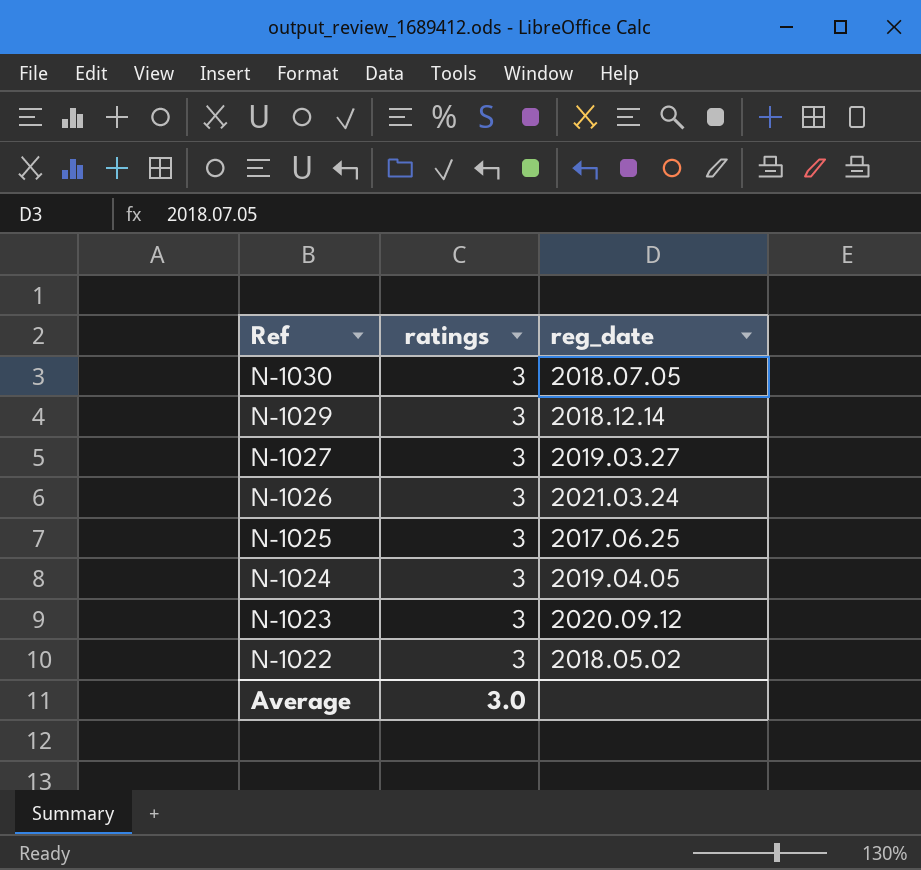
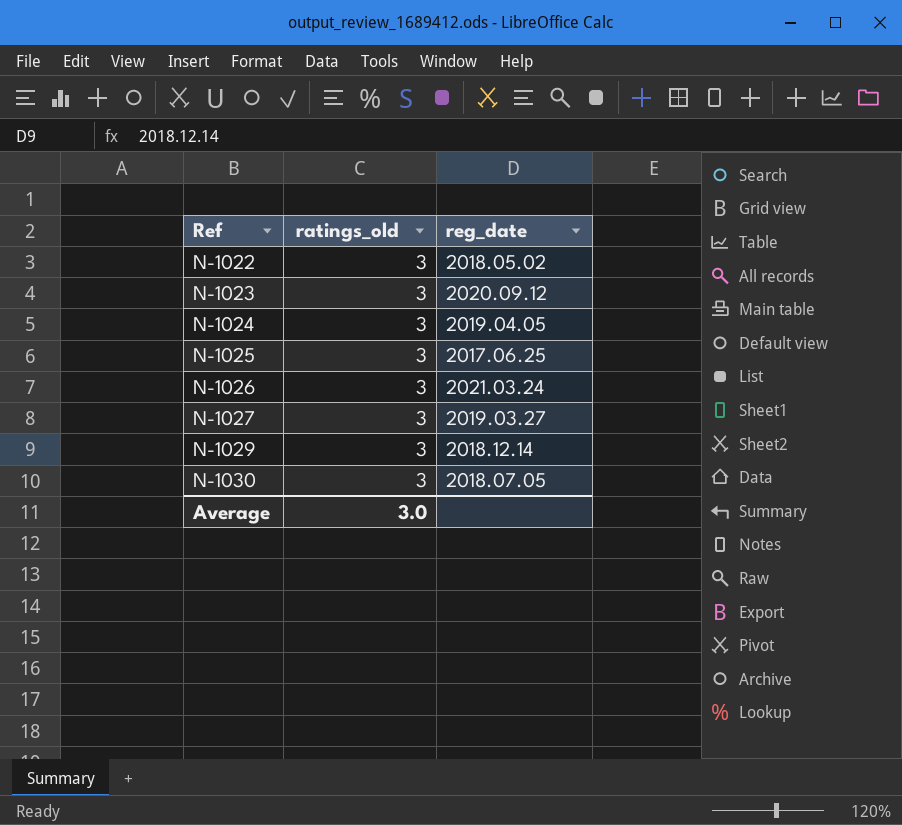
row order: Ref descending -> Ref ascending
column name: ratings -> ratings_old

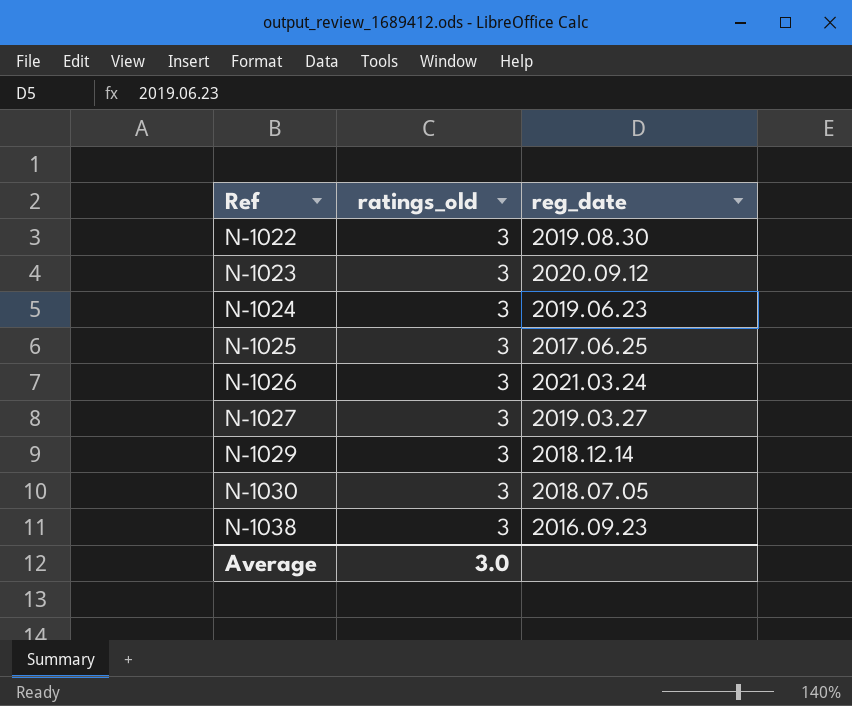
N-1022 | reg_date: 2018.05.02 -> 2019.08.30
N-1024 | reg_date: 2019.04.05 -> 2019.06.23
row N-1038: none -> 3 | 2016.09.23

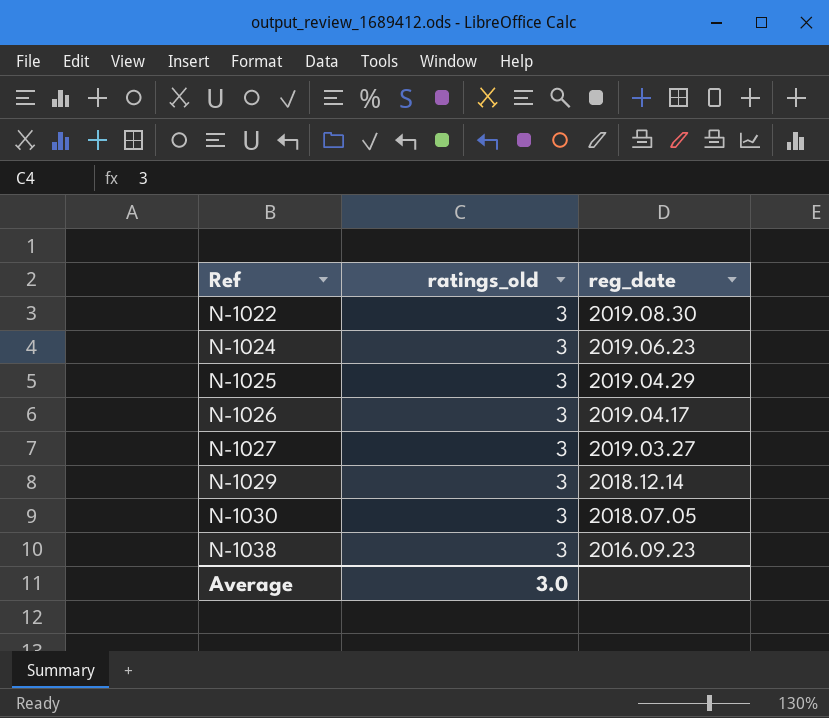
row N-1023: 3 | 2020.09.12 -> none
N-1025 | reg_date: 2017.06.25 -> 2019.04.29
N-1026 | reg_date: 2021.03.24 -> 2019.04.17

